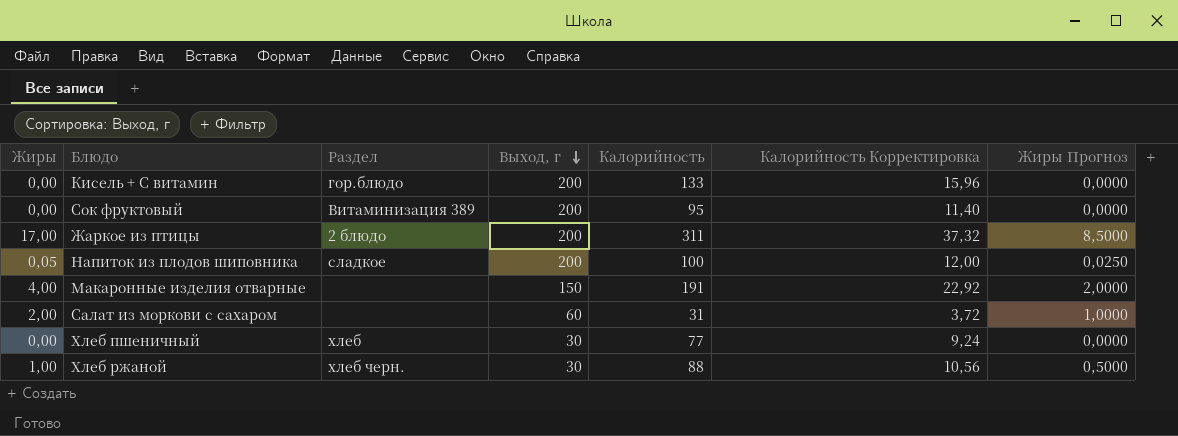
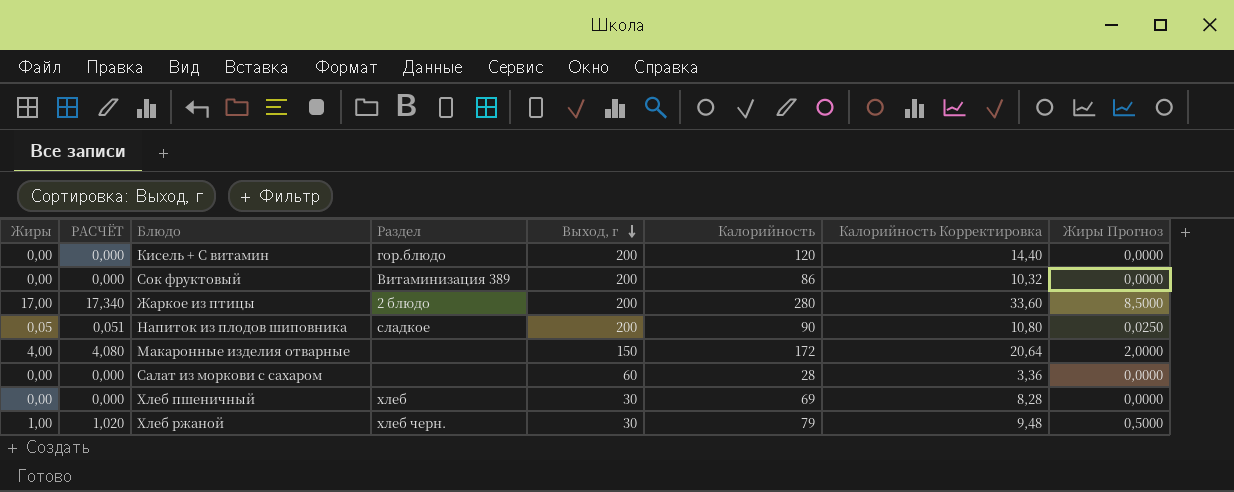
column РАСЧЁТ | formula: none -> [Жиры] * 1,02
Кисель + С витамин | Калорийность: 133 -> 120
Кисель + С витамин | Калорийность Корректировка: 15,96 -> 14,40
Сок фруктовый | Калорийность: 95 -> 86
Сок фруктовый | Калорийность Корректировка: 11,40 -> 10,32
Жаркое из птицы | Калорийность: 311 -> 280
Жаркое из птицы | Калорийность Корректировка: 37,32 -> 33,60
Напиток из плодов шиповника | Калорийность: 100 -> 90
Напиток из плодов шиповника | Калорийность Корректировка: 12,00 -> 10,80
Макаронные изделия отварные | Калорийность: 191 -> 172
Макаронные изделия отварные | Калорийность Корректировка: 22,92 -> 20,64
Салат из моркови с сахаром | Жиры: 2,00 -> 0,00
Салат из моркови с сахаром | Калорийность: 31 -> 28
Салат из моркови с сахаром | Калорийность Корректировка: 3,72 -> 3,36
Салат из моркови с сахаром | Жиры Прогноз: 1,0000 -> 0,0000
Хлеб пшеничный | Калорийность: 77 -> 69
Хлеб пшеничный | Калорийность Корректировка: 9,24 -> 8,28
Хлеб ржаной | Калорийность: 88 -> 79
Хлеб ржаной | Калорийность Корректировка: 10,56 -> 9,48

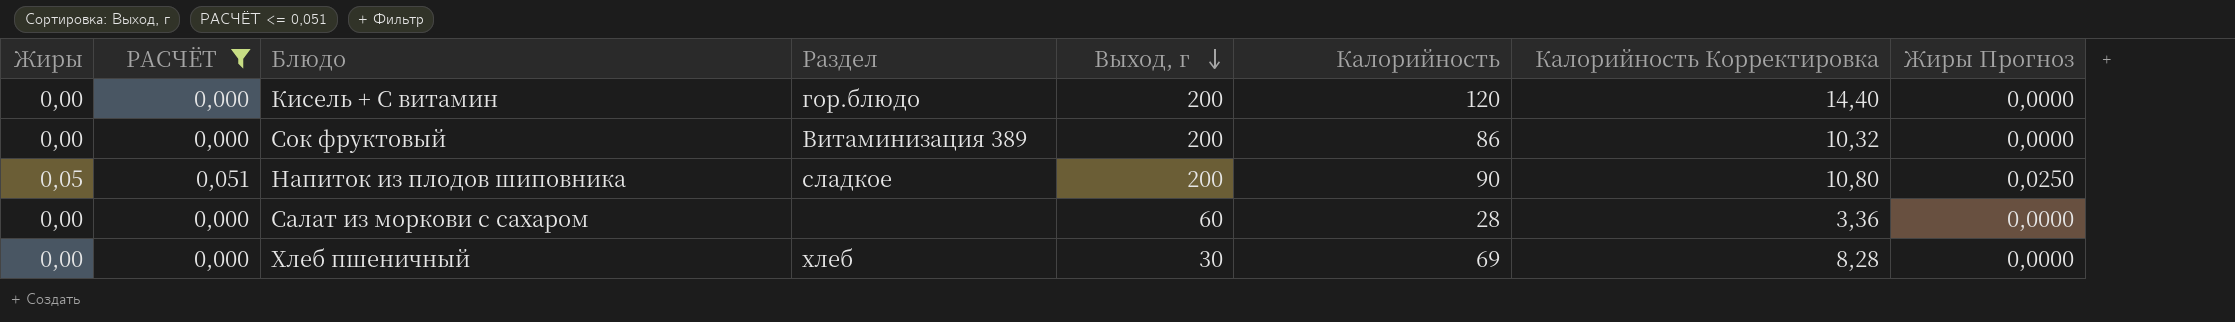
filter: none -> РАСЧЁТ <= 0,051

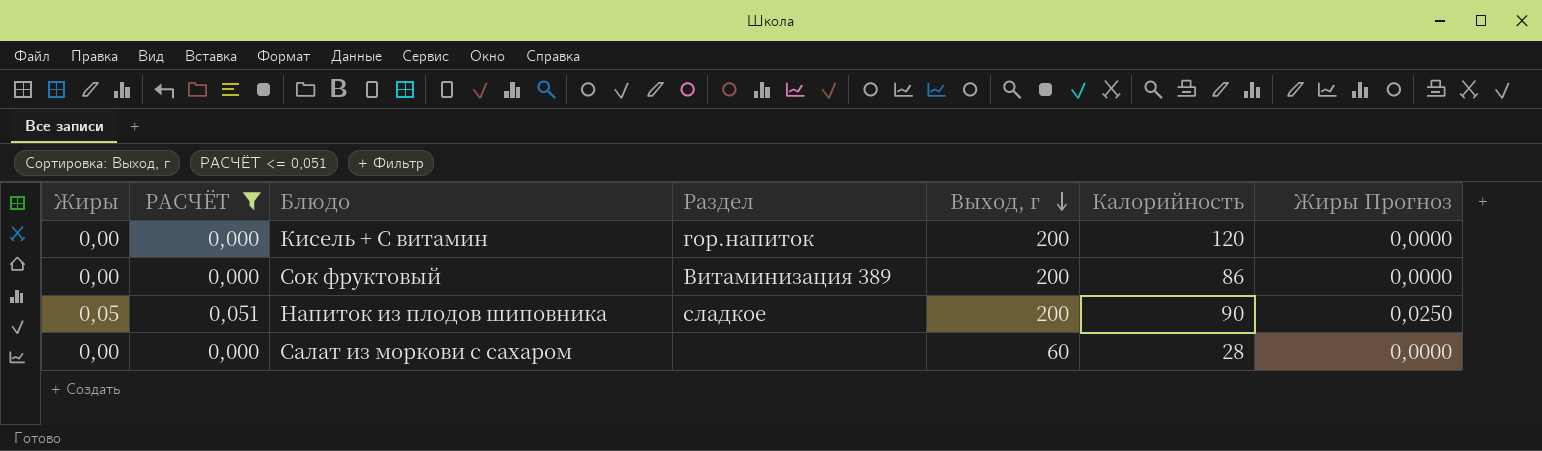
column Калорийность Корректировка | formula: [Калорийность] * 0,12 -> none
row Хлеб пшеничный: 0,00 | 0,000 | хлеб | 30 | 69 | 8,28 | 0,0000 -> none
Кисель + С витамин | Раздел: гор.блюдо -> гор.напиток

